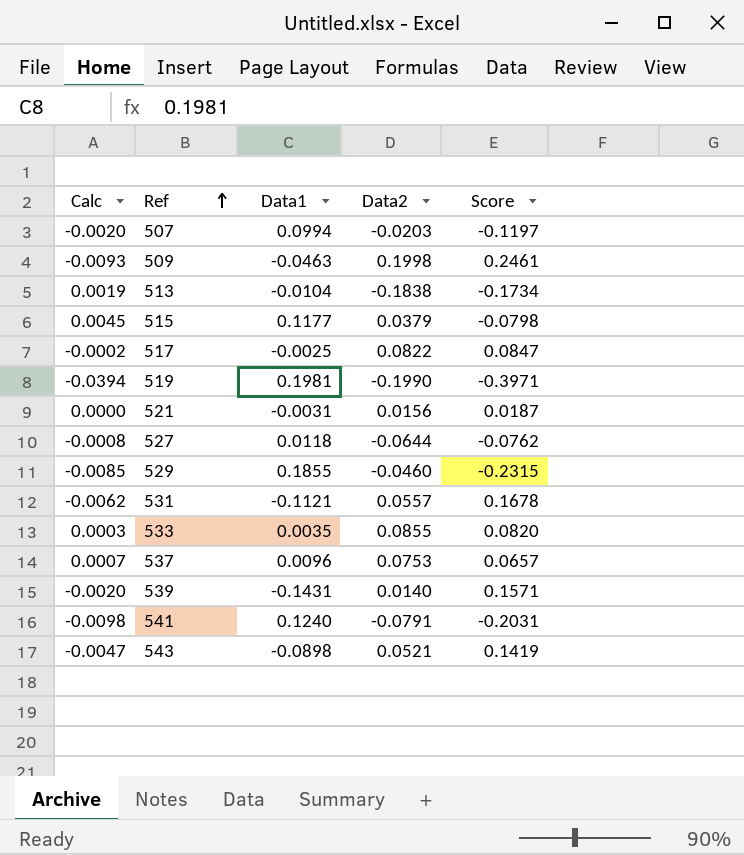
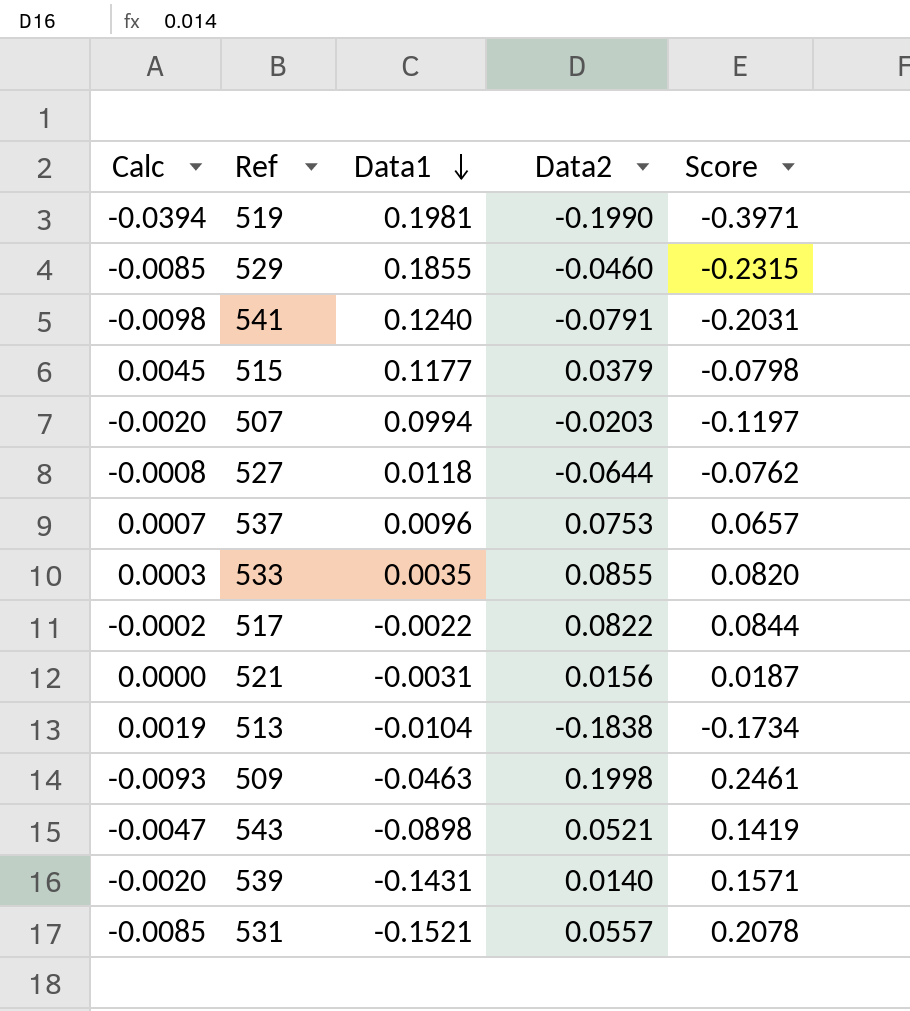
row order: Ref ascending -> Data1 descending
517 | Data1: -0.0025 -> -0.0022
517 | Score: 0.0847 -> 0.0844
531 | Calc: -0.0062 -> -0.0085
531 | Data1: -0.1121 -> -0.1521
531 | Score: 0.1678 -> 0.2078

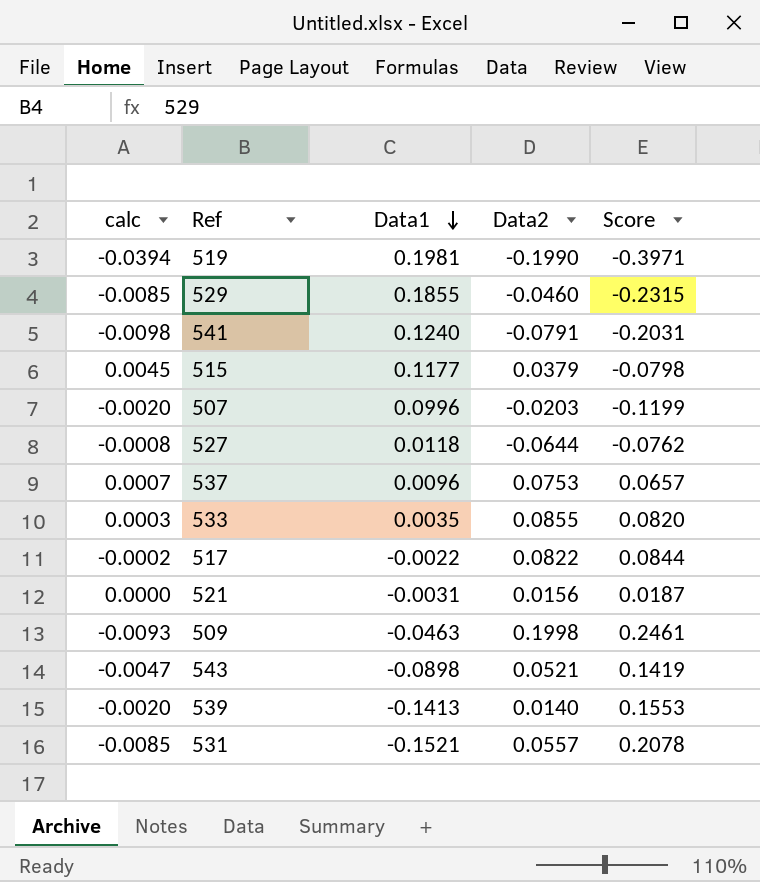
column name: Calc -> calc
row 513: 0.0019 | -0.0104 | -0.1838 | -0.1734 -> none
507 | Data1: 0.0994 -> 0.0996
507 | Score: -0.1197 -> -0.1199
539 | Data1: -0.1431 -> -0.1413
539 | Score: 0.1571 -> 0.1553

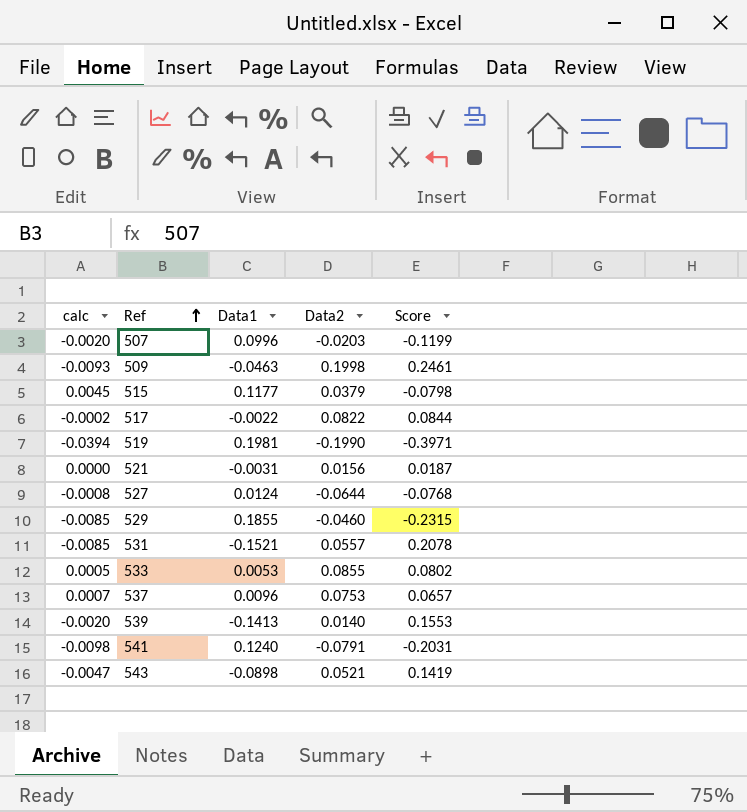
row order: Data1 descending -> Ref ascending
527 | Data1: 0.0118 -> 0.0124
527 | Score: -0.0762 -> -0.0768
533 | calc: 0.0003 -> 0.0005
533 | Data1: 0.0035 -> 0.0053
533 | Score: 0.0820 -> 0.0802

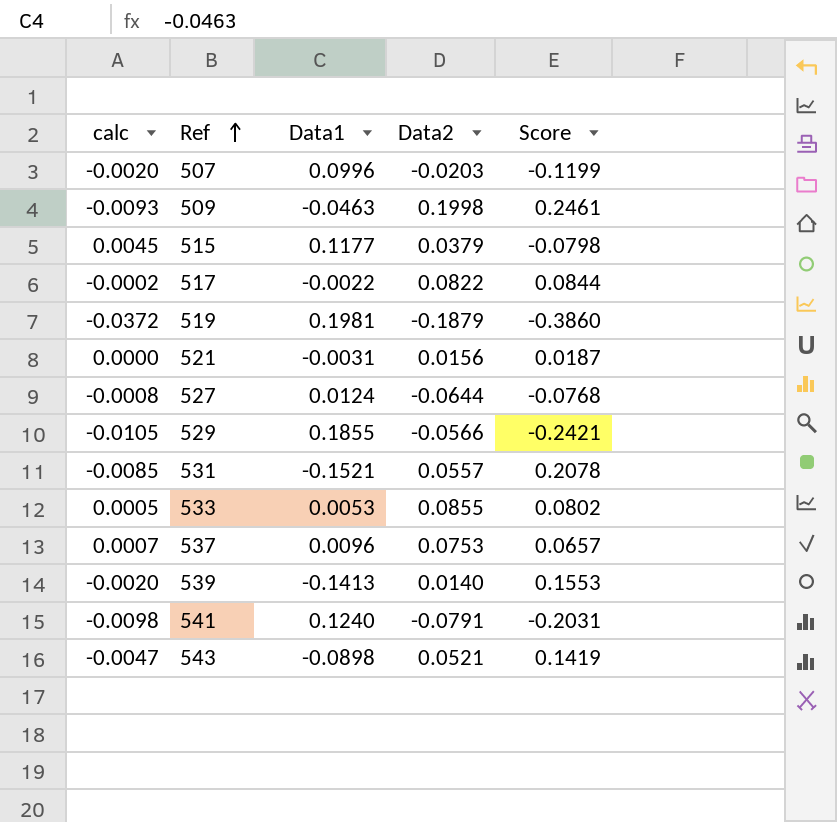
519 | calc: -0.0394 -> -0.0372
519 | Data2: -0.1990 -> -0.1879
519 | Score: -0.3971 -> -0.3860
529 | calc: -0.0085 -> -0.0105
529 | Data2: -0.0460 -> -0.0566
529 | Score: -0.2315 -> -0.2421

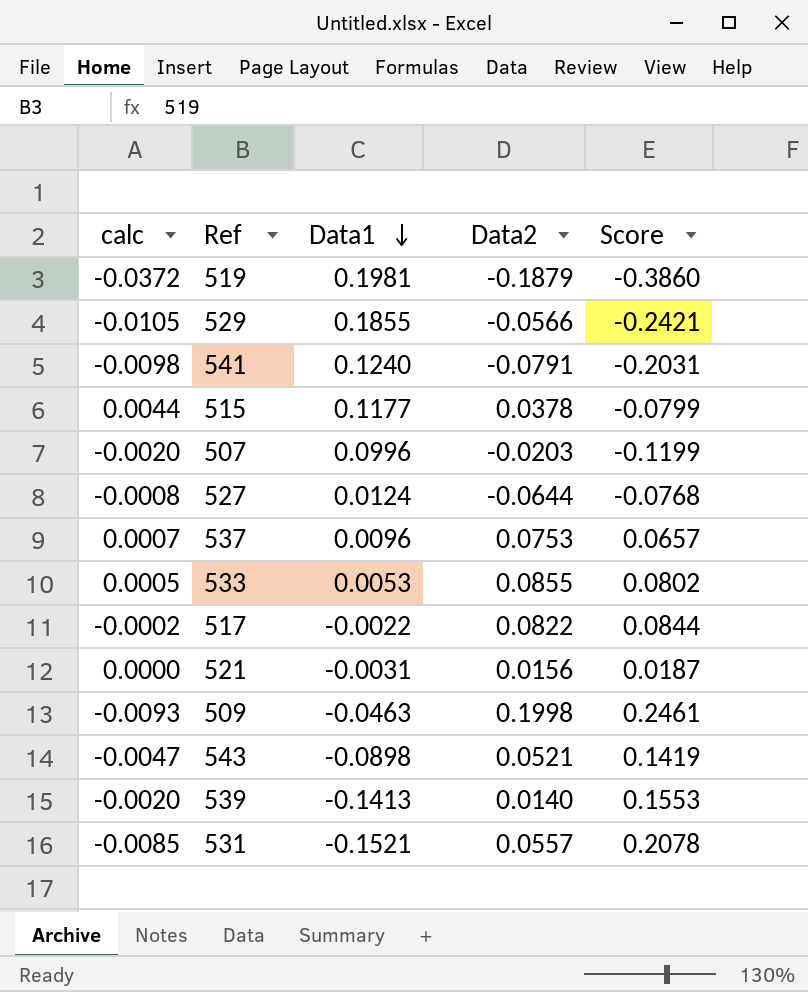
row order: Ref ascending -> Data1 descending
515 | calc: 0.0045 -> 0.0044
515 | Data2: 0.0379 -> 0.0378
515 | Score: -0.0798 -> -0.0799

